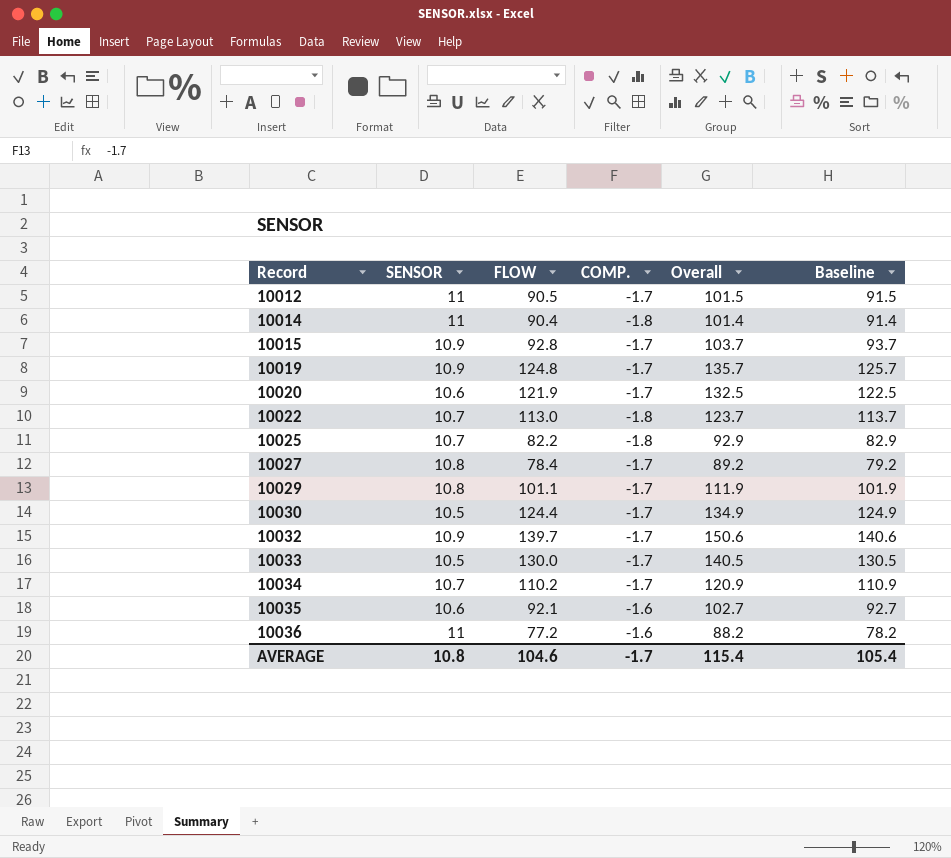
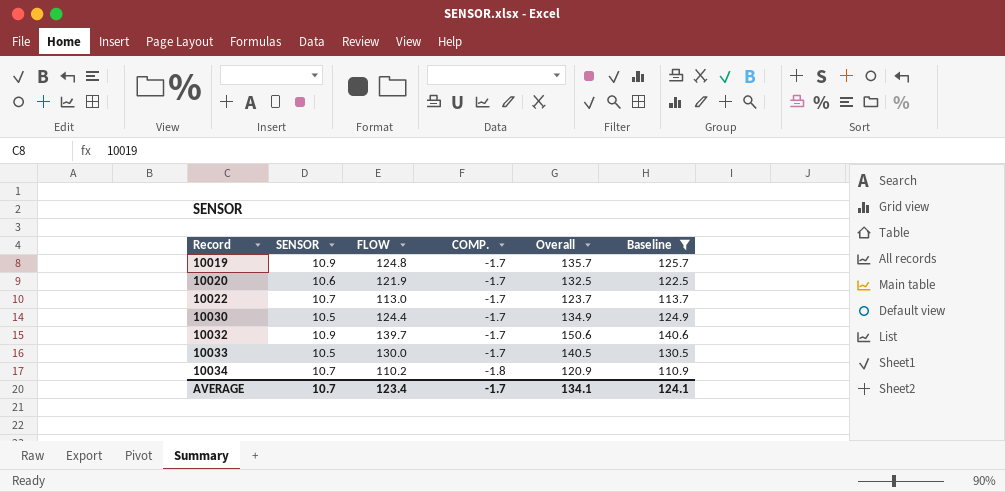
filter: none -> Baseline >= 110.9
10022 | COMP.: -1.8 -> -1.7
10034 | COMP.: -1.7 -> -1.8
AVERAGE | SENSOR: 10.8 -> 10.7
AVERAGE | FLOW: 104.6 -> 123.4
AVERAGE | Overall: 115.4 -> 134.1
AVERAGE | Baseline: 105.4 -> 124.1

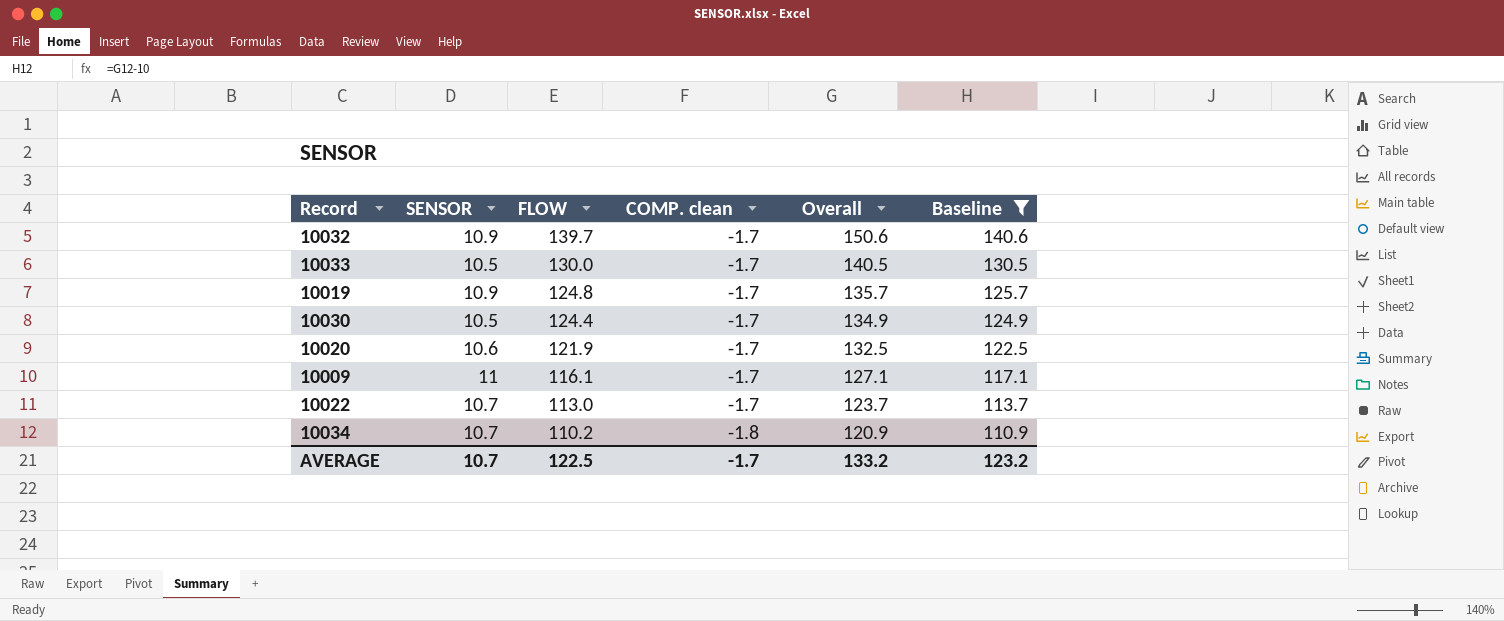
row order: Record ascending -> FLOW descending
column name: COMP. -> COMP. clean
row 10009: none -> 11 | 116.1 | -1.7 | 127.1 | 117.1
AVERAGE | FLOW: 123.4 -> 122.5
AVERAGE | Overall: 134.1 -> 133.2
AVERAGE | Baseline: 124.1 -> 123.2

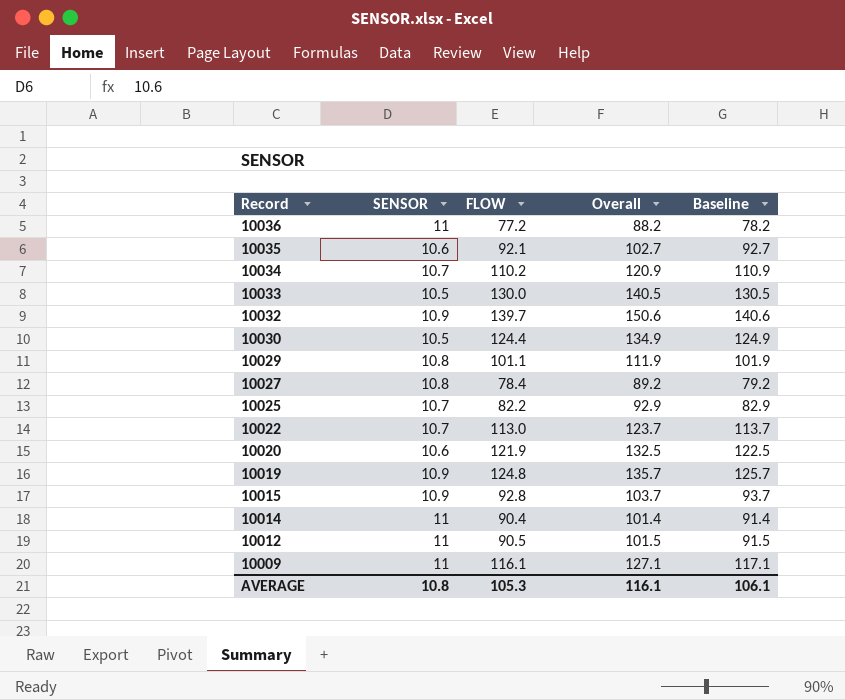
filter: Baseline >= 110.9 -> none
row order: FLOW descending -> Record descending
column COMP. clean | position: 4 -> none
AVERAGE | SENSOR: 10.7 -> 10.8
AVERAGE | FLOW: 122.5 -> 105.3
AVERAGE | Overall: 133.2 -> 116.1
AVERAGE | Baseline: 123.2 -> 106.1

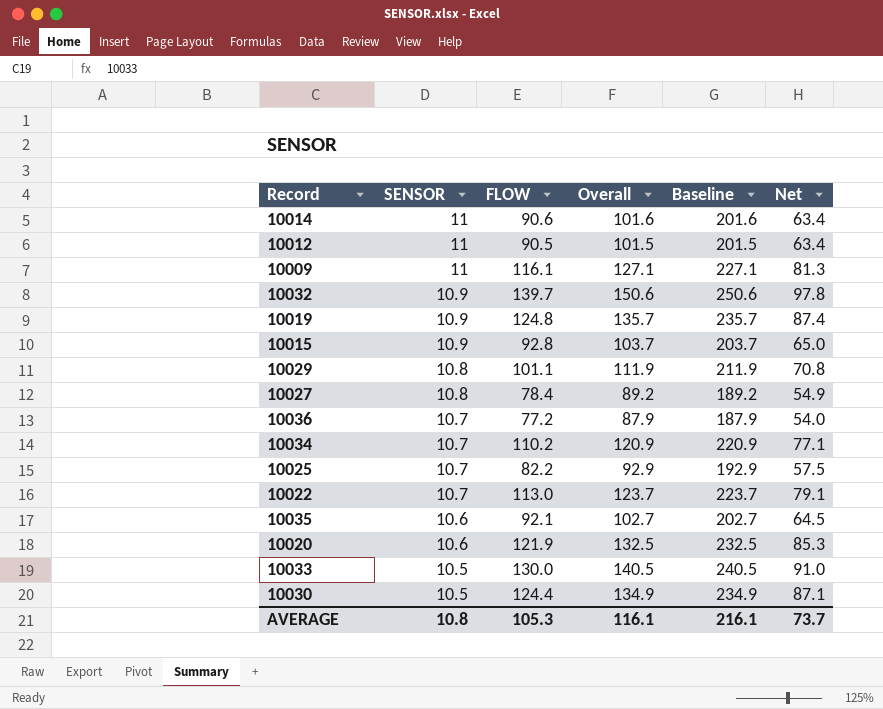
row order: Record descending -> SENSOR descending
column Baseline | formula: [Overall] - 10 -> [Overall] + 100
column Net | formula: none -> [FLOW] * 0.7
10014 | FLOW: 90.4 -> 90.6
10014 | Overall: 101.4 -> 101.6
10036 | SENSOR: 11 -> 10.7
10036 | Overall: 88.2 -> 87.9
AVERAGE | Baseline: 106.1 -> 216.1

